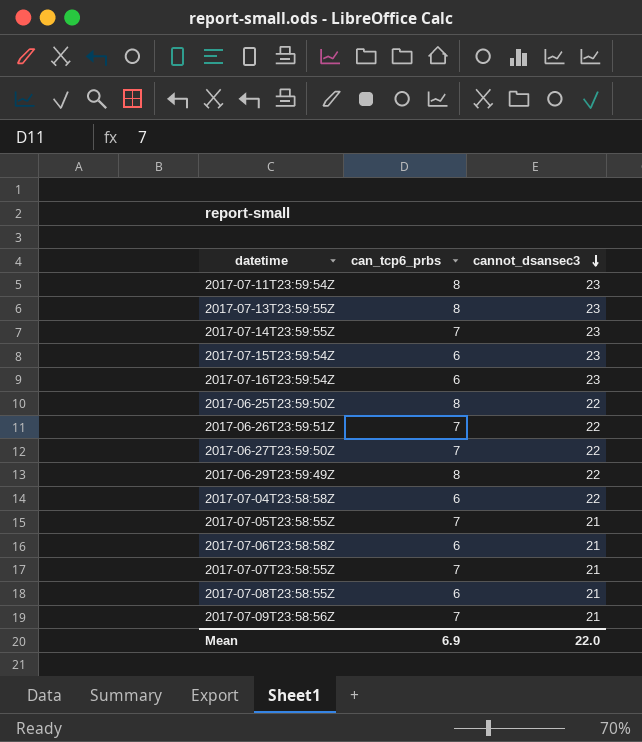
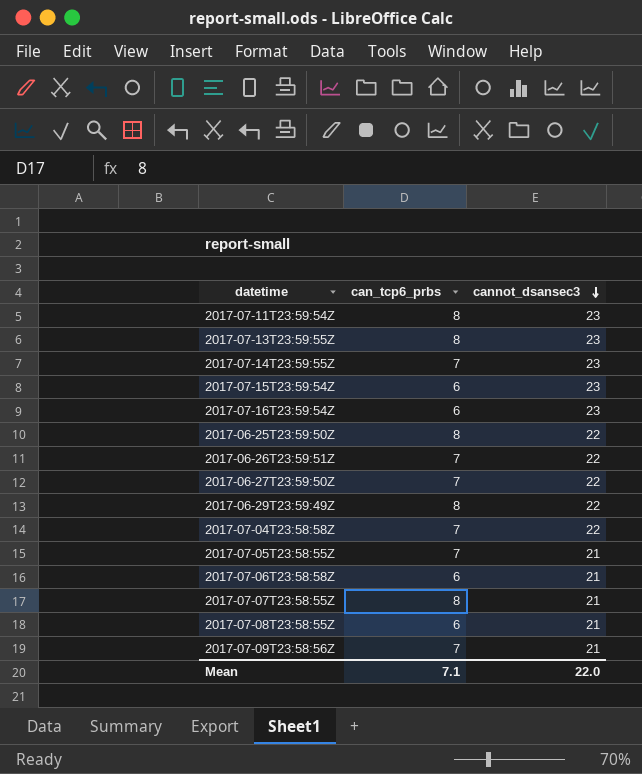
2017-07-04T23:58:58Z | can_tcp6_prbs: 6 -> 7
2017-07-07T23:58:55Z | can_tcp6_prbs: 7 -> 8
Mean | can_tcp6_prbs: 6.9 -> 7.1

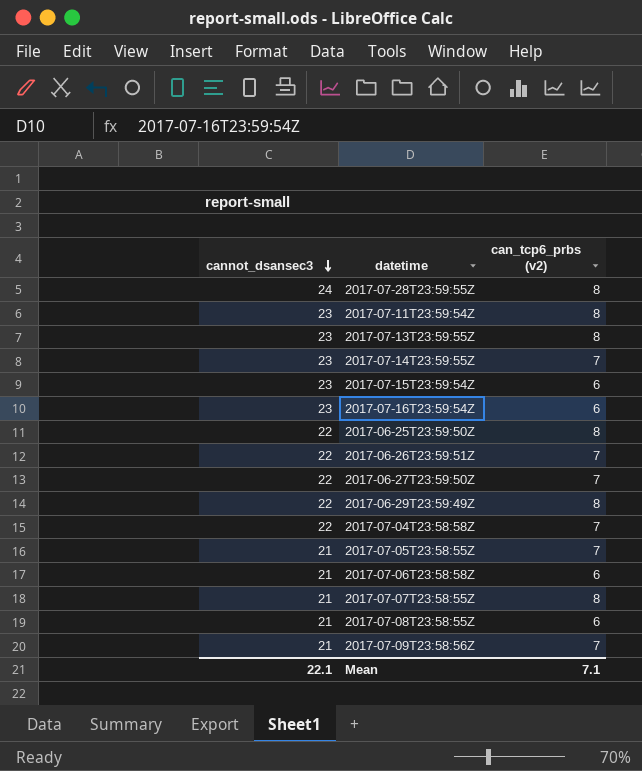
column cannot_dsansec3 | position: 3 -> 1
column name: can_tcp6_prbs -> can_tcp6_prbs (v2)
row 2017-07-28T23:59:55Z: none -> 24 | 8
Mean | cannot_dsansec3: 22.0 -> 22.1

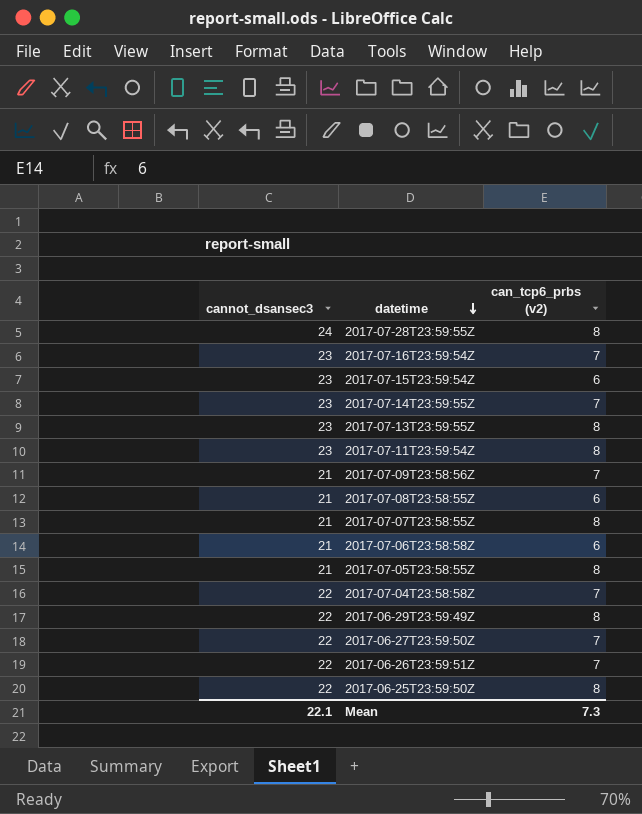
row order: cannot_dsansec3 descending -> datetime descending
2017-07-16T23:59:54Z | can_tcp6_prbs (v2): 6 -> 7
2017-07-05T23:58:55Z | can_tcp6_prbs (v2): 7 -> 8
Mean | can_tcp6_prbs (v2): 7.1 -> 7.3

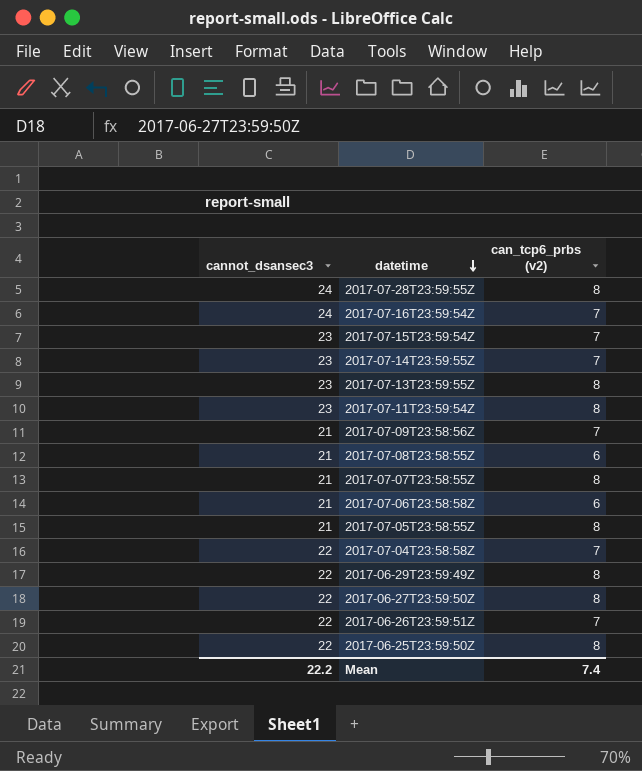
2017-07-16T23:59:54Z | cannot_dsansec3: 23 -> 24
2017-07-15T23:59:54Z | can_tcp6_prbs (v2): 6 -> 7
2017-06-27T23:59:50Z | can_tcp6_prbs (v2): 7 -> 8
Mean | cannot_dsansec3: 22.1 -> 22.2
Mean | can_tcp6_prbs (v2): 7.3 -> 7.4

